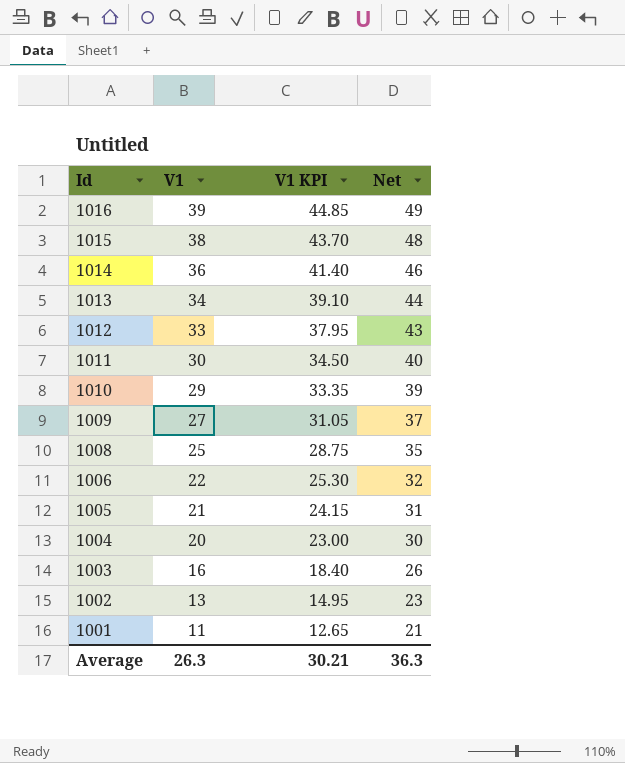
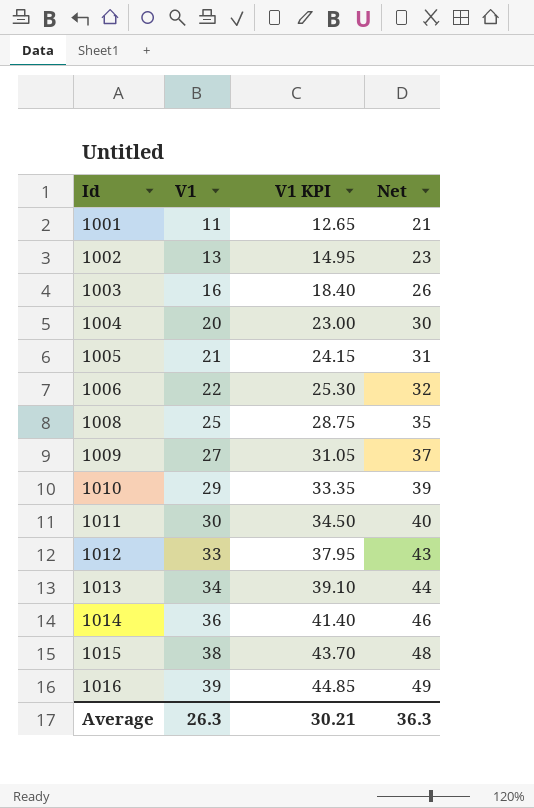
row order: Id descending -> Id ascending

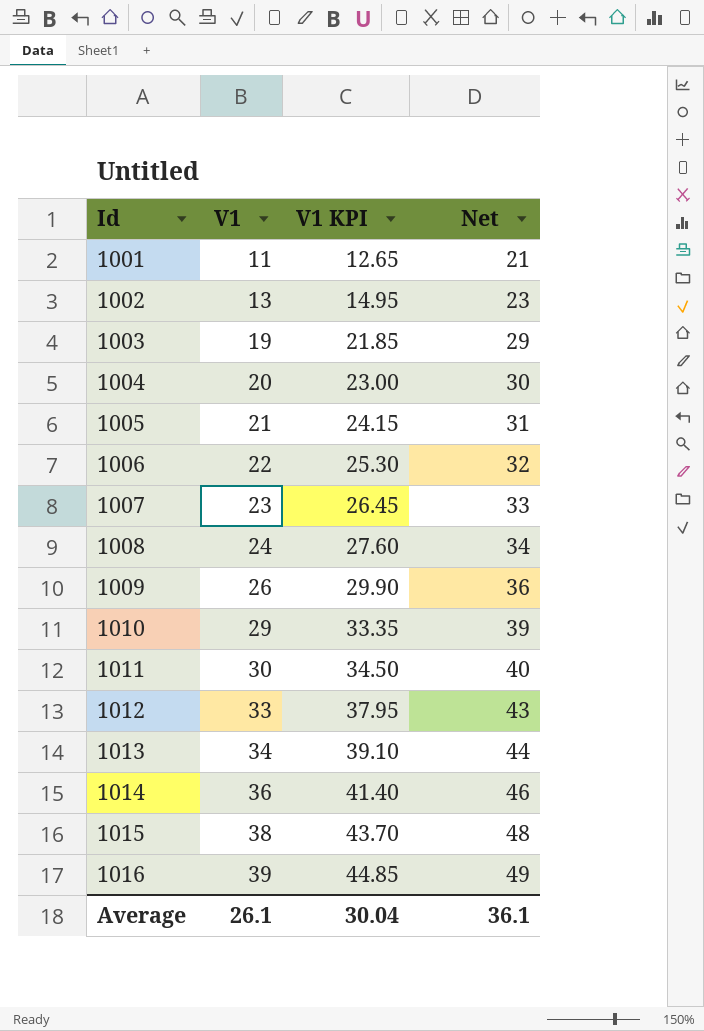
1003 | V1: 16 -> 19
1003 | V1 KPI: 18.40 -> 21.85
1003 | Net: 26 -> 29
row 1007: none -> 23 | 26.45 | 33
1008 | V1: 25 -> 24
1008 | V1 KPI: 28.75 -> 27.60
1008 | Net: 35 -> 34
1009 | V1: 27 -> 26
1009 | V1 KPI: 31.05 -> 29.90
1009 | Net: 37 -> 36
Average | V1: 26.3 -> 26.1
Average | V1 KPI: 30.21 -> 30.04
Average | Net: 36.3 -> 36.1

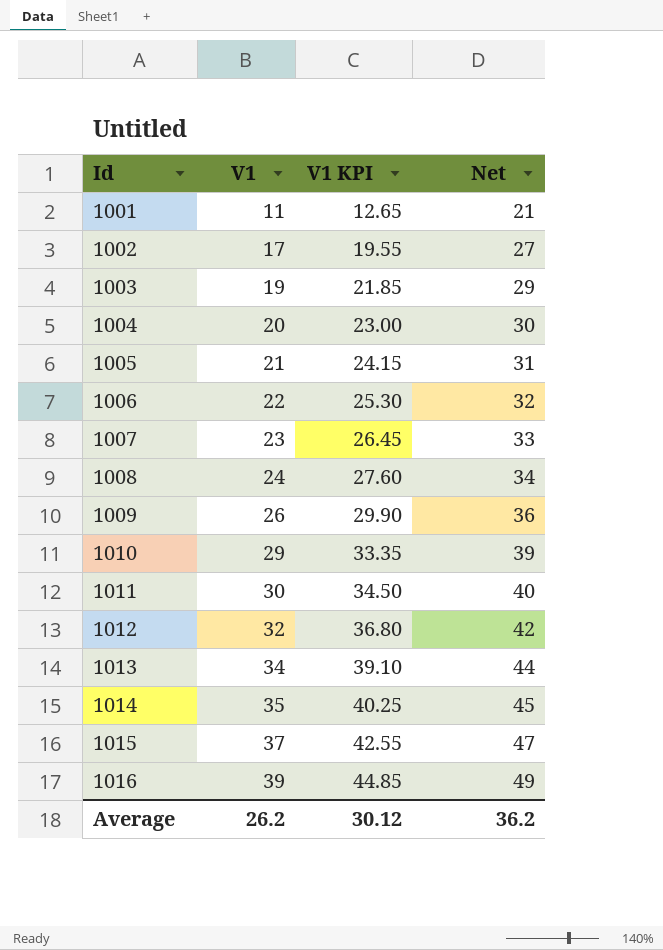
1002 | V1: 13 -> 17
1002 | V1 KPI: 14.95 -> 19.55
1002 | Net: 23 -> 27
1012 | V1: 33 -> 32
1012 | V1 KPI: 37.95 -> 36.80
1012 | Net: 43 -> 42
1014 | V1: 36 -> 35
1014 | V1 KPI: 41.40 -> 40.25
1014 | Net: 46 -> 45
1015 | V1: 38 -> 37
1015 | V1 KPI: 43.70 -> 42.55
1015 | Net: 48 -> 47
Average | V1: 26.1 -> 26.2
Average | V1 KPI: 30.04 -> 30.12
Average | Net: 36.1 -> 36.2

